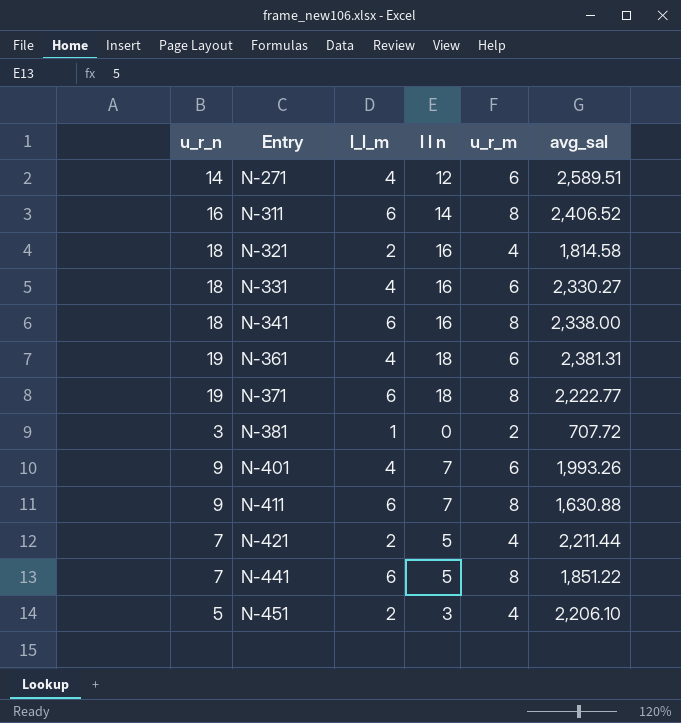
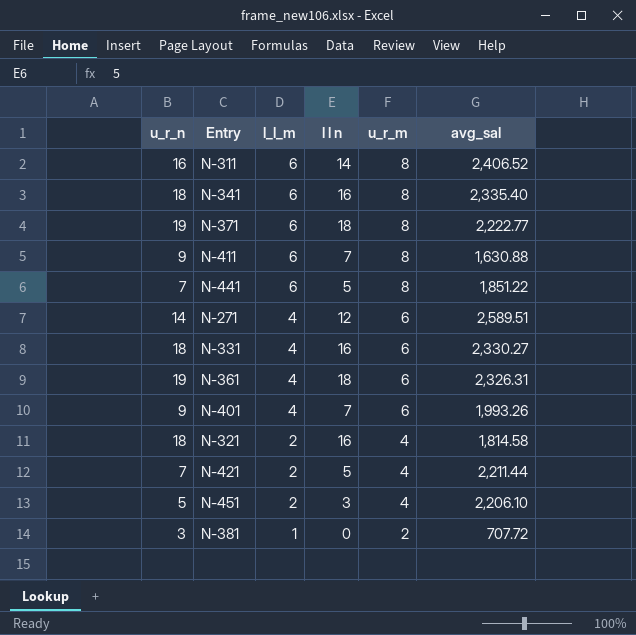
row order: Entry ascending -> l_l_m descending
N-341 | avg_sal: 2,338.00 -> 2,335.40
N-361 | avg_sal: 2,381.31 -> 2,326.31

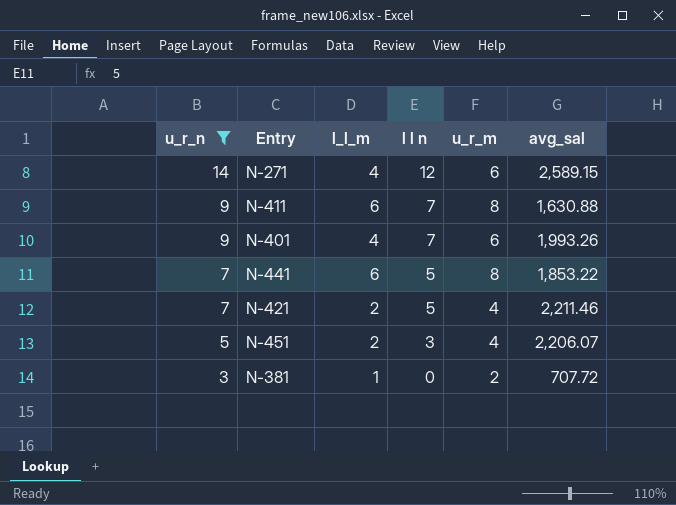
filter: none -> u_r_n <= 14
row order: l_l_m descending -> u_r_n descending
N-271 | avg_sal: 2,589.51 -> 2,589.15
N-441 | avg_sal: 1,851.22 -> 1,853.22
N-421 | avg_sal: 2,211.44 -> 2,211.46
N-451 | avg_sal: 2,206.10 -> 2,206.07

